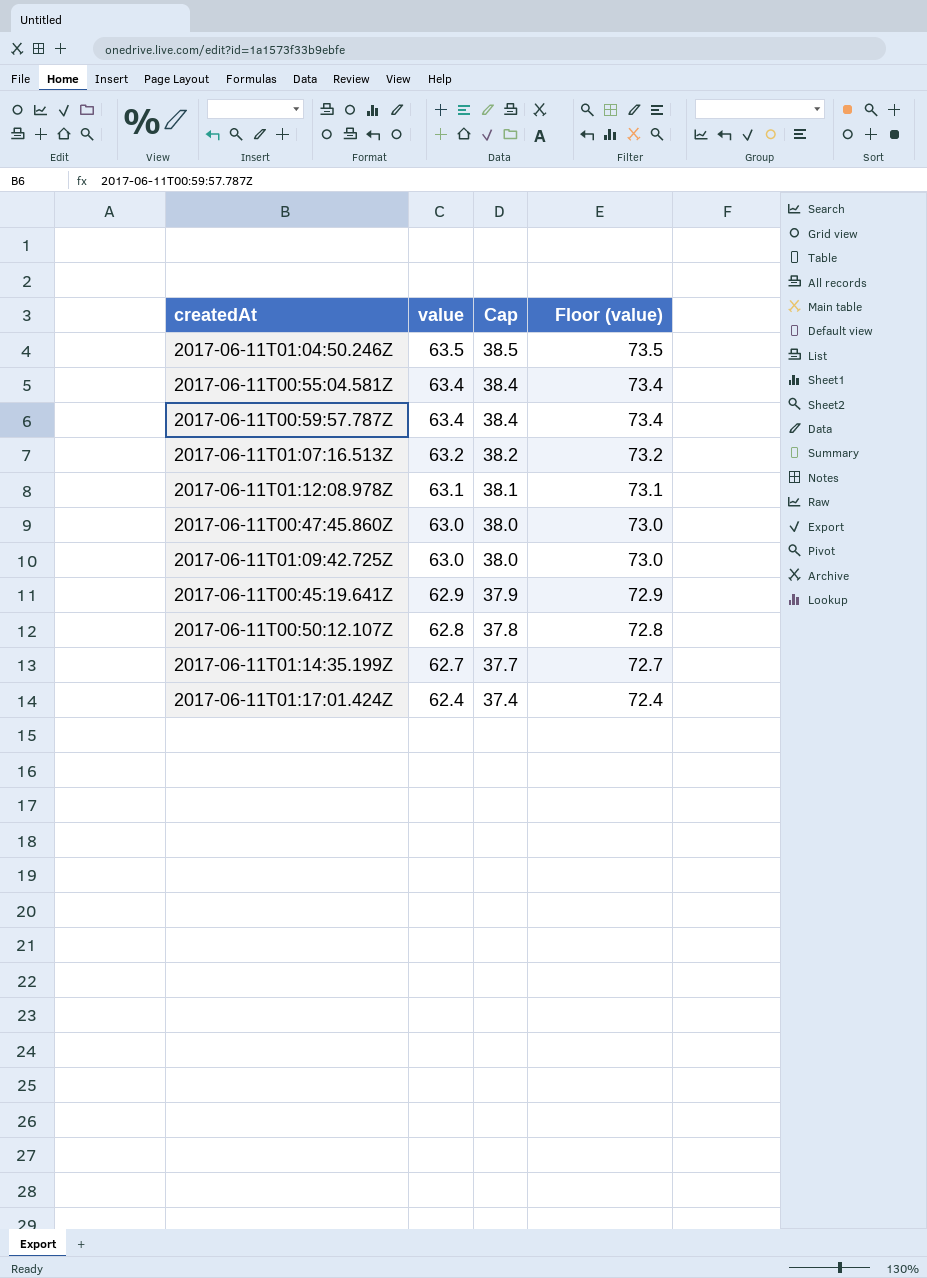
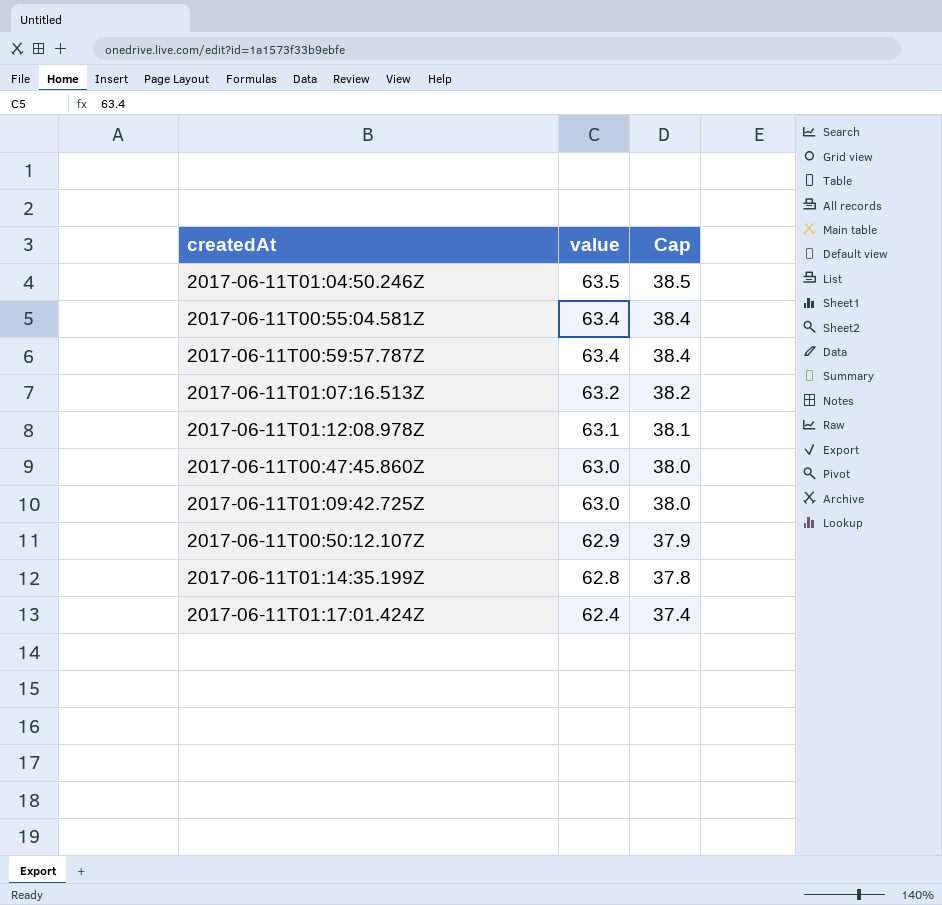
column Floor (value) | formula: [value] + 10 -> none
row 2017-06-11T00:45:19.641Z: 62.9 | 37.9 | 72.9 -> none
2017-06-11T00:50:12.107Z | value: 62.8 -> 62.9
2017-06-11T00:50:12.107Z | Cap: 37.8 -> 37.9
2017-06-11T01:14:35.199Z | value: 62.7 -> 62.8
2017-06-11T01:14:35.199Z | Cap: 37.7 -> 37.8

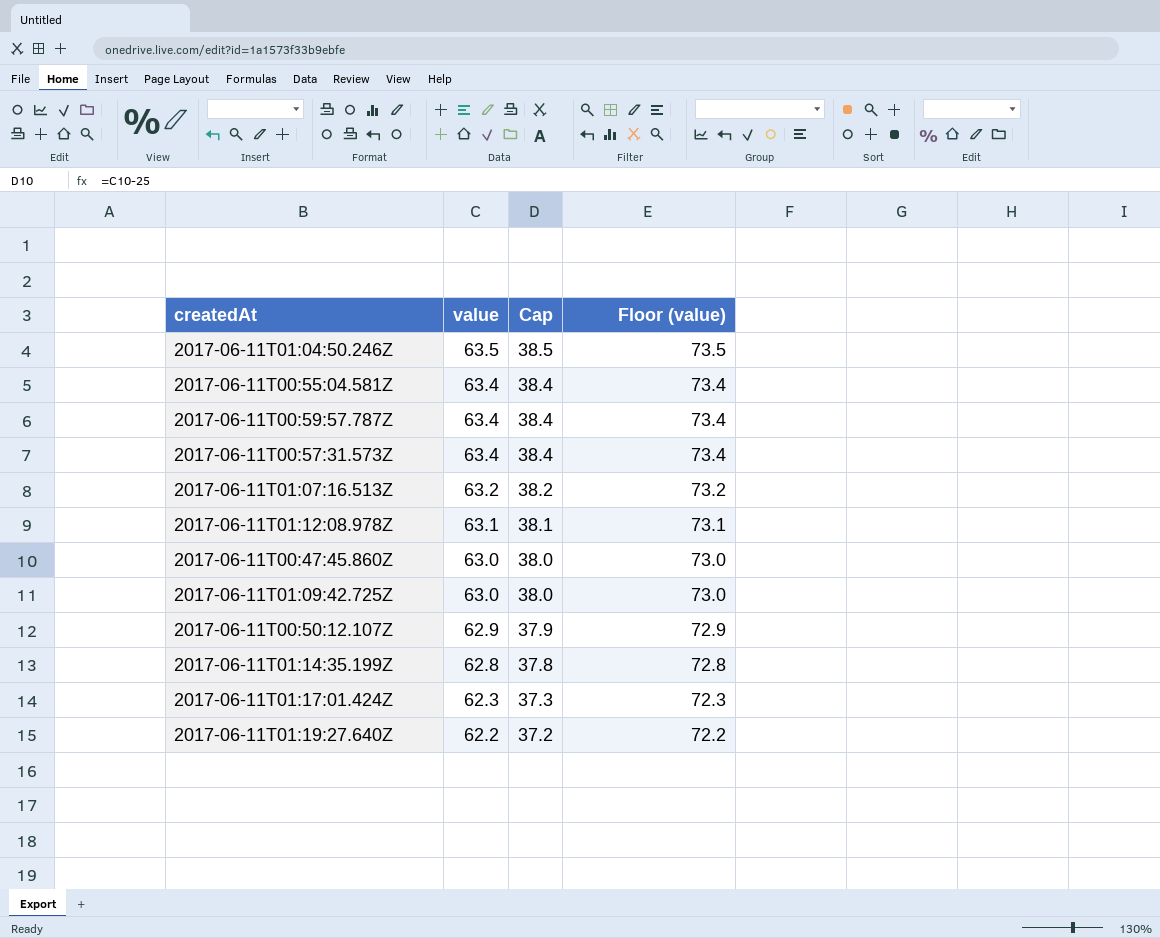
column Floor (value) | formula: none -> [value] + 10
row 2017-06-11T00:57:31.573Z: none -> 63.4 | 38.4 | 73.4
2017-06-11T01:17:01.424Z | value: 62.4 -> 62.3
2017-06-11T01:17:01.424Z | Cap: 37.4 -> 37.3
row 2017-06-11T01:19:27.640Z: none -> 62.2 | 37.2 | 72.2

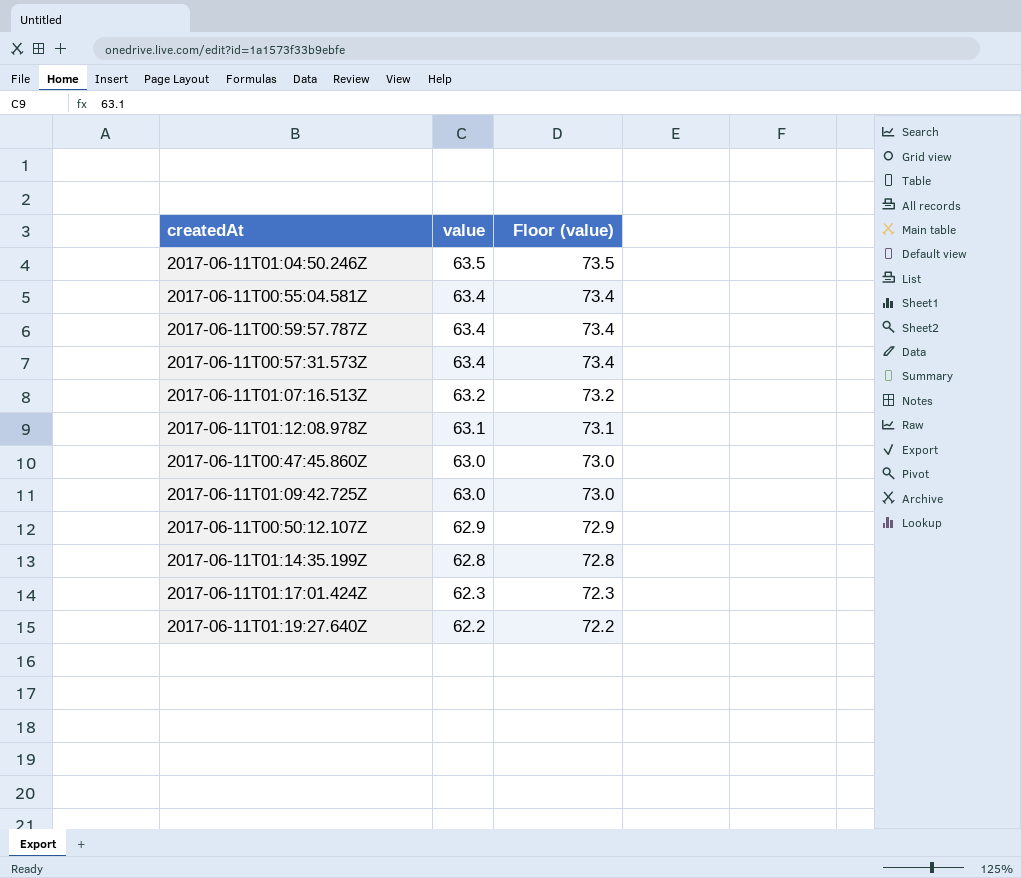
column Cap | formula: [value] - 25 -> none

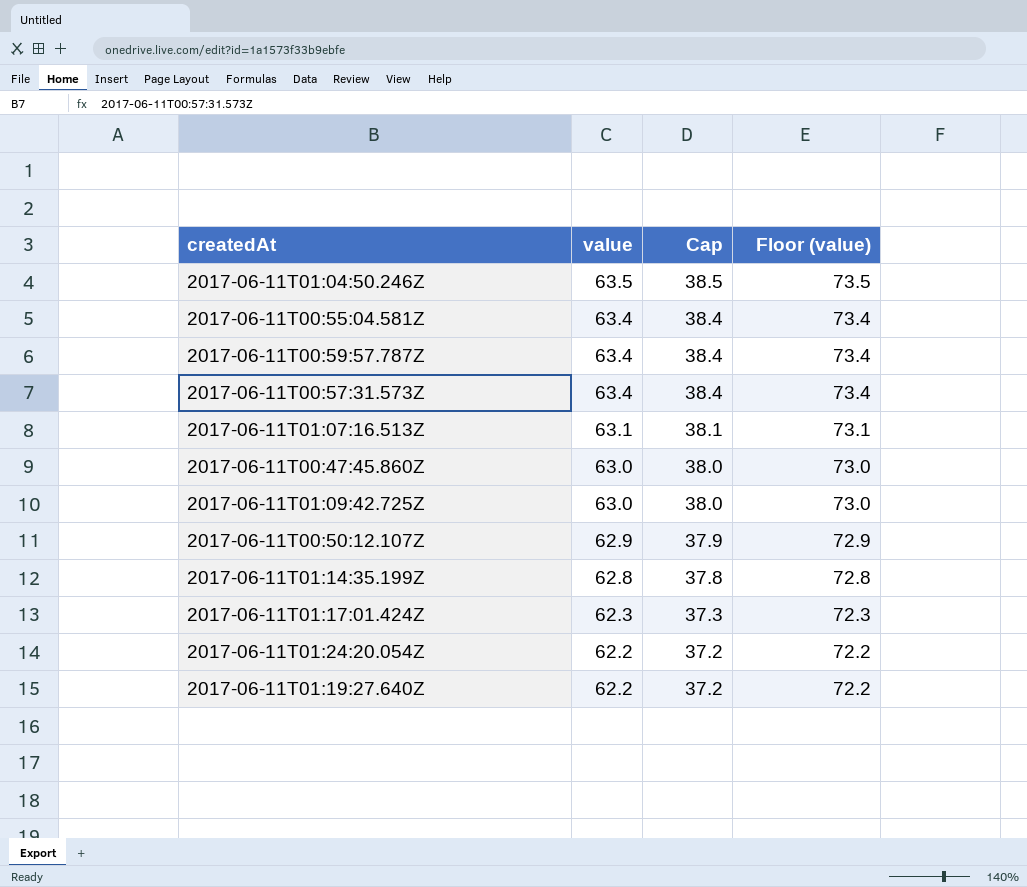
column Cap | formula: none -> [value] - 25
row 2017-06-11T01:12:08.978Z: 63.1 | 73.1 -> none
2017-06-11T01:07:16.513Z | value: 63.2 -> 63.1
2017-06-11T01:07:16.513Z | Floor (value): 73.2 -> 73.1
row 2017-06-11T01:24:20.054Z: none -> 62.2 | 37.2 | 72.2

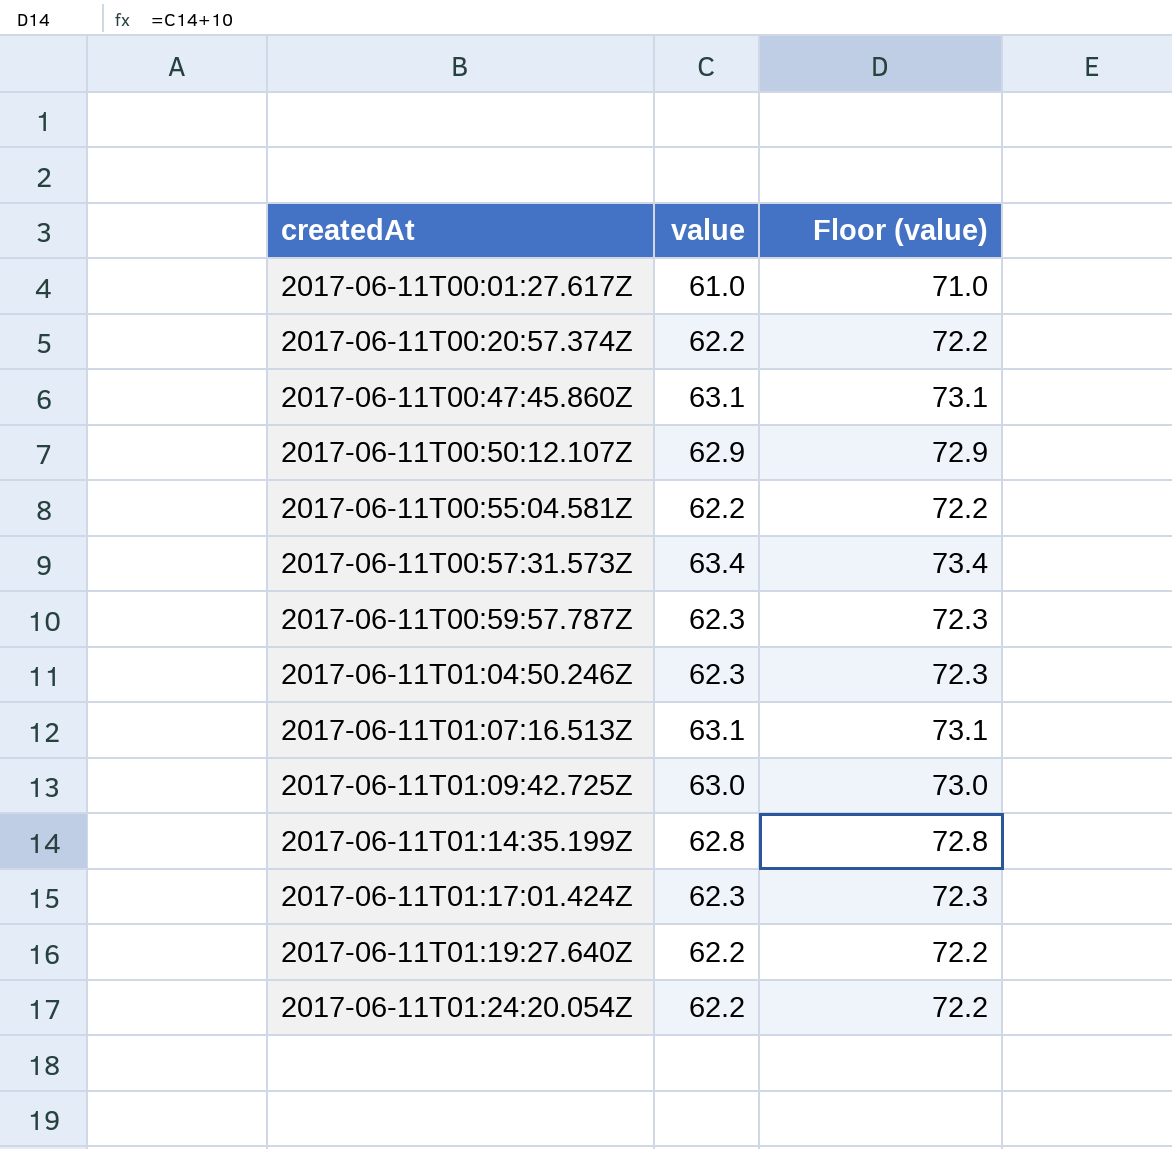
row order: value descending -> createdAt ascending
column Cap | formula: [value] - 25 -> none
row 2017-06-11T00:01:27.617Z: none -> 61.0 | 71.0
row 2017-06-11T00:20:57.374Z: none -> 62.2 | 72.2
2017-06-11T00:47:45.860Z | value: 63.0 -> 63.1
2017-06-11T00:47:45.860Z | Floor (value): 73.0 -> 73.1
2017-06-11T00:55:04.581Z | value: 63.4 -> 62.2
2017-06-11T00:55:04.581Z | Floor (value): 73.4 -> 72.2
2017-06-11T00:59:57.787Z | value: 63.4 -> 62.3
2017-06-11T00:59:57.787Z | Floor (value): 73.4 -> 72.3
2017-06-11T01:04:50.246Z | value: 63.5 -> 62.3
2017-06-11T01:04:50.246Z | Floor (value): 73.5 -> 72.3

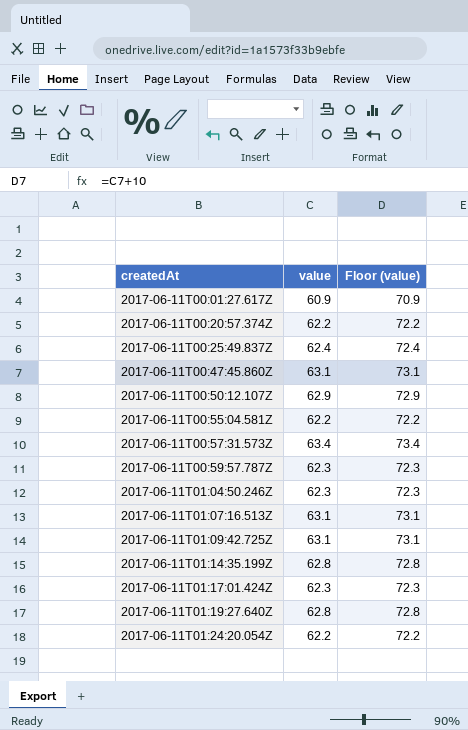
2017-06-11T00:01:27.617Z | value: 61.0 -> 60.9
2017-06-11T00:01:27.617Z | Floor (value): 71.0 -> 70.9
row 2017-06-11T00:25:49.837Z: none -> 62.4 | 72.4
2017-06-11T01:09:42.725Z | value: 63.0 -> 63.1
2017-06-11T01:09:42.725Z | Floor (value): 73.0 -> 73.1
2017-06-11T01:19:27.640Z | value: 62.2 -> 62.8
2017-06-11T01:19:27.640Z | Floor (value): 72.2 -> 72.8

